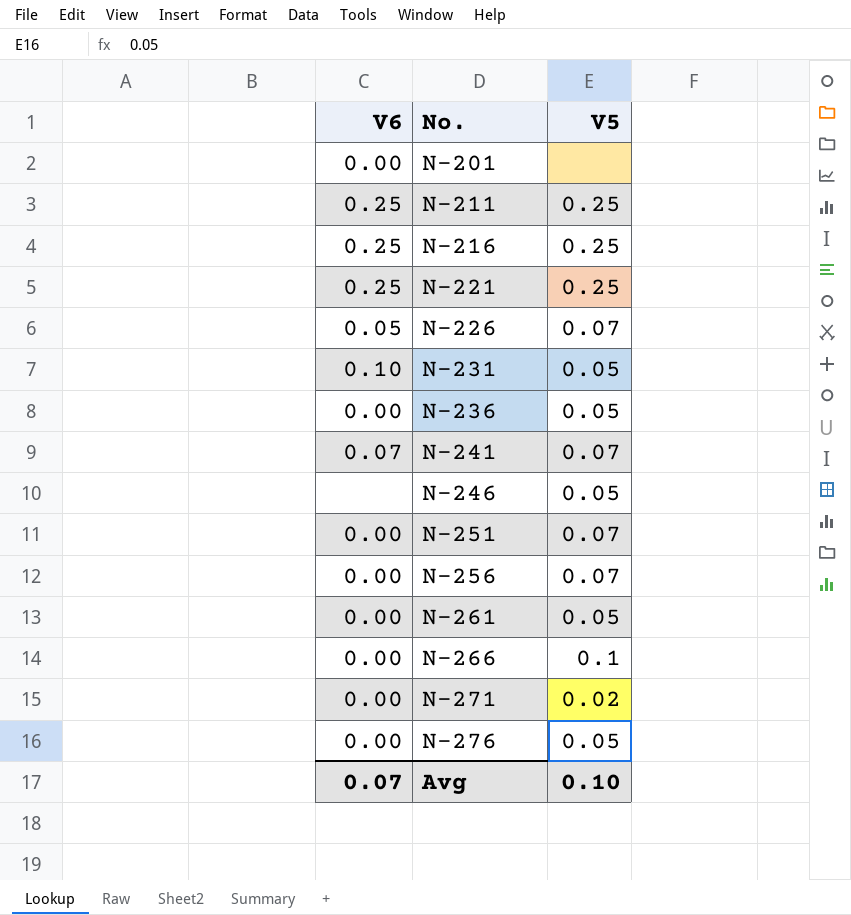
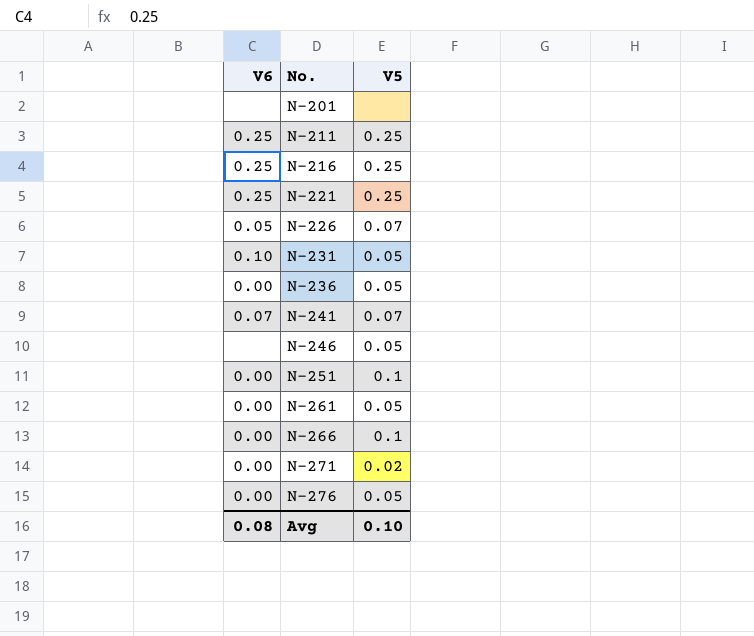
row N-256: 0.00 | 0.07 -> none
N-201 | V6: 0.00 -> none
N-251 | V5: 0.07 -> 0.1
Avg | V6: 0.07 -> 0.08

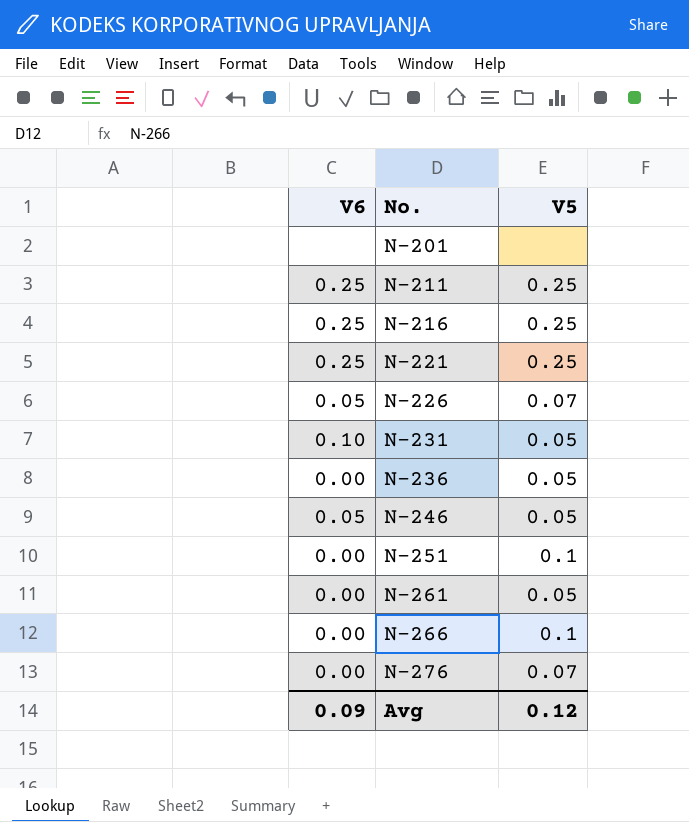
row N-241: 0.07 | 0.07 -> none
row N-271: 0.00 | 0.02 -> none
N-246 | V6: none -> 0.05
N-276 | V5: 0.05 -> 0.07
Avg | V6: 0.08 -> 0.09
Avg | V5: 0.10 -> 0.12

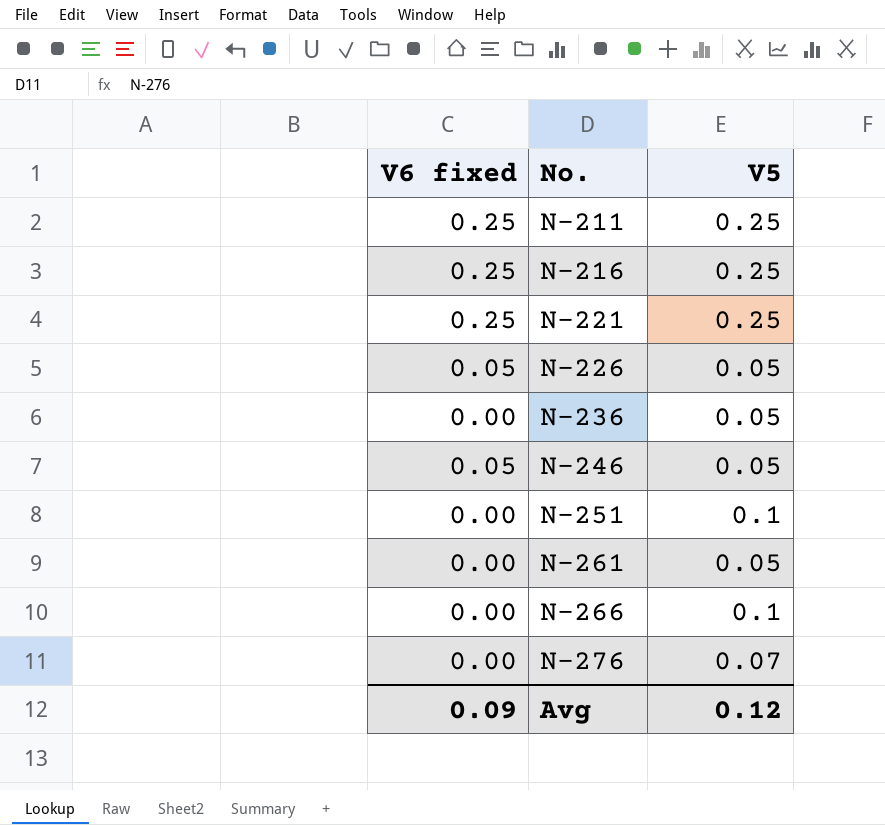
column name: V6 -> V6 fixed
row N-201: none | none -> none
row N-231: 0.10 | 0.05 -> none
N-226 | V5: 0.07 -> 0.05

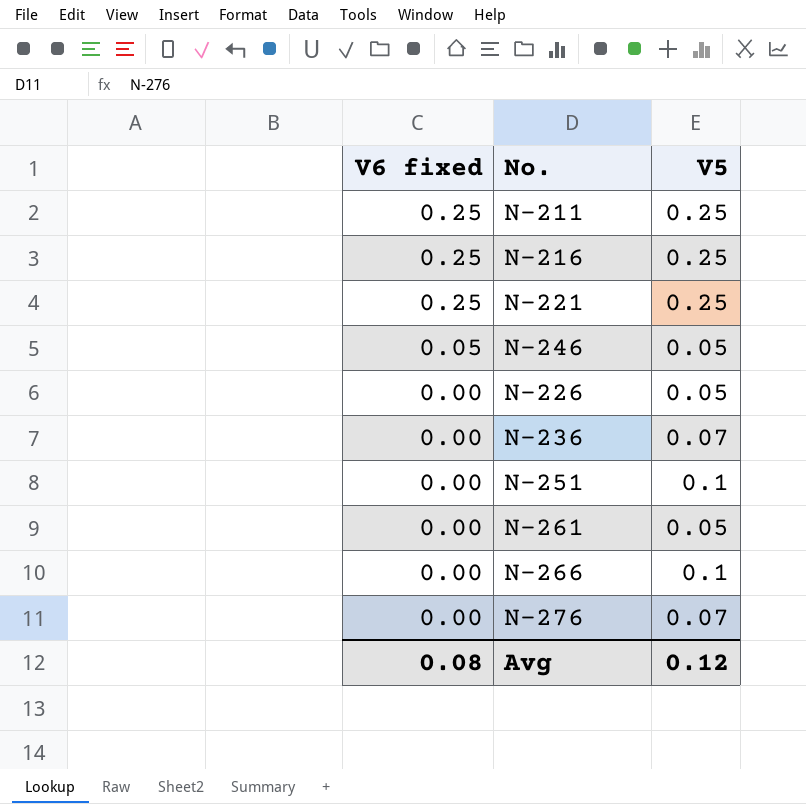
row order: No. ascending -> V6 fixed descending
N-226 | V6 fixed: 0.05 -> 0.00
N-236 | V5: 0.05 -> 0.07
Avg | V6 fixed: 0.09 -> 0.08

